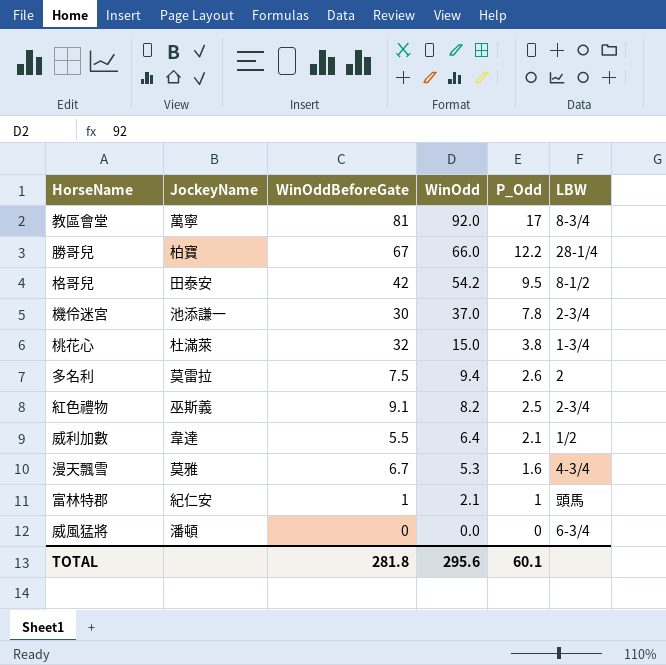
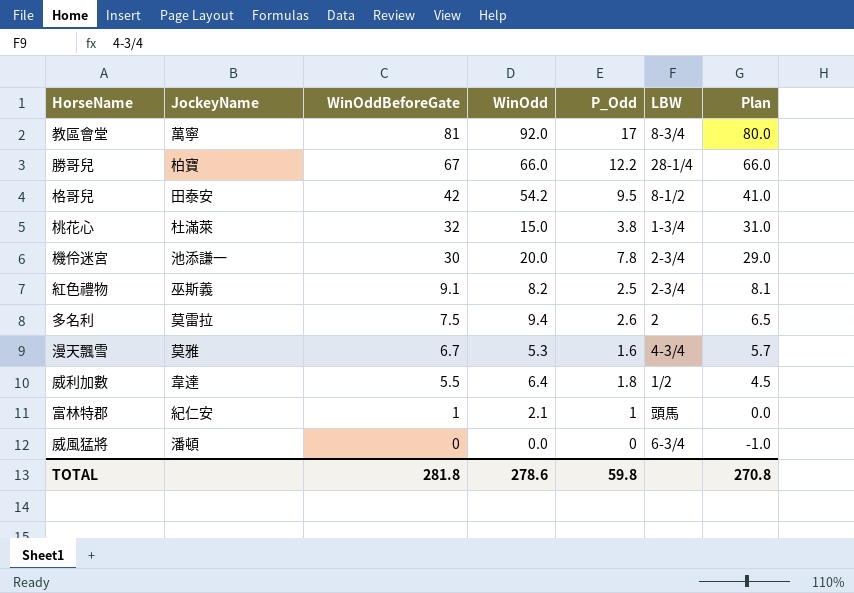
row order: WinOdd descending -> WinOddBeforeGate descending
column Plan | formula: none -> [WinOddBeforeGate] - 1
機伶迷宮 | WinOdd: 37.0 -> 20.0
威利加數 | P_Odd: 2.1 -> 1.8
TOTAL | WinOdd: 295.6 -> 278.6
TOTAL | P_Odd: 60.1 -> 59.8

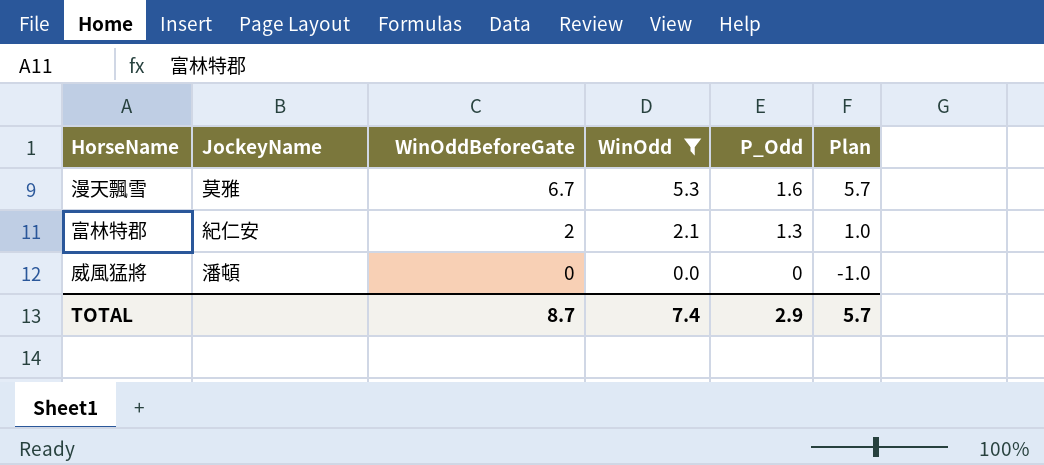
filter: none -> WinOdd <= 5.3
column LBW | position: 6 -> none
富林特郡 | WinOddBeforeGate: 1 -> 2
富林特郡 | P_Odd: 1 -> 1.3
富林特郡 | Plan: 0.0 -> 1.0
TOTAL | WinOddBeforeGate: 281.8 -> 8.7
TOTAL | WinOdd: 278.6 -> 7.4
TOTAL | P_Odd: 59.8 -> 2.9
TOTAL | Plan: 270.8 -> 5.7

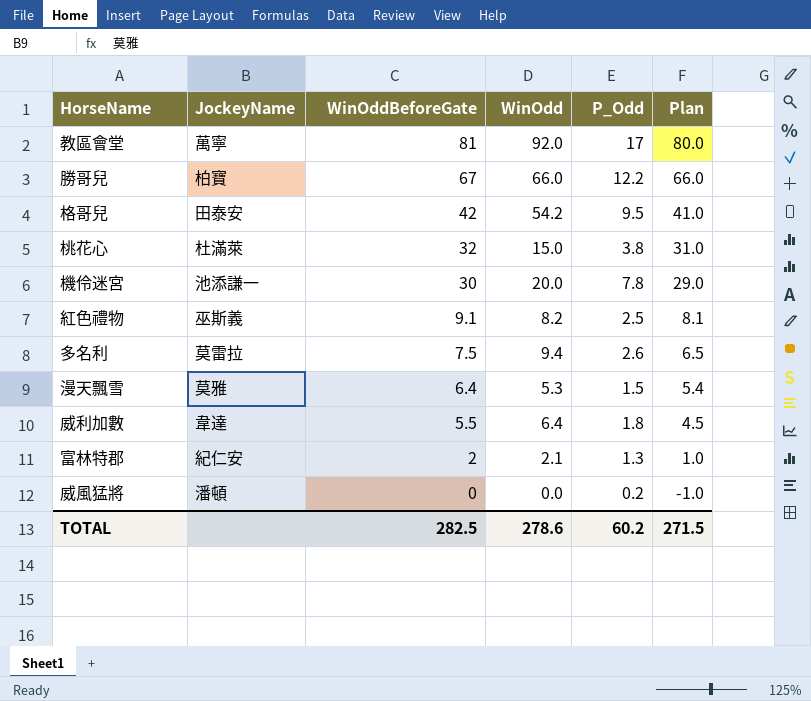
filter: WinOdd <= 5.3 -> none
漫天飄雪 | WinOddBeforeGate: 6.7 -> 6.4
漫天飄雪 | P_Odd: 1.6 -> 1.5
漫天飄雪 | Plan: 5.7 -> 5.4
威風猛將 | P_Odd: 0 -> 0.2
TOTAL | WinOddBeforeGate: 8.7 -> 282.5
TOTAL | WinOdd: 7.4 -> 278.6
TOTAL | P_Odd: 2.9 -> 60.2
TOTAL | Plan: 5.7 -> 271.5

